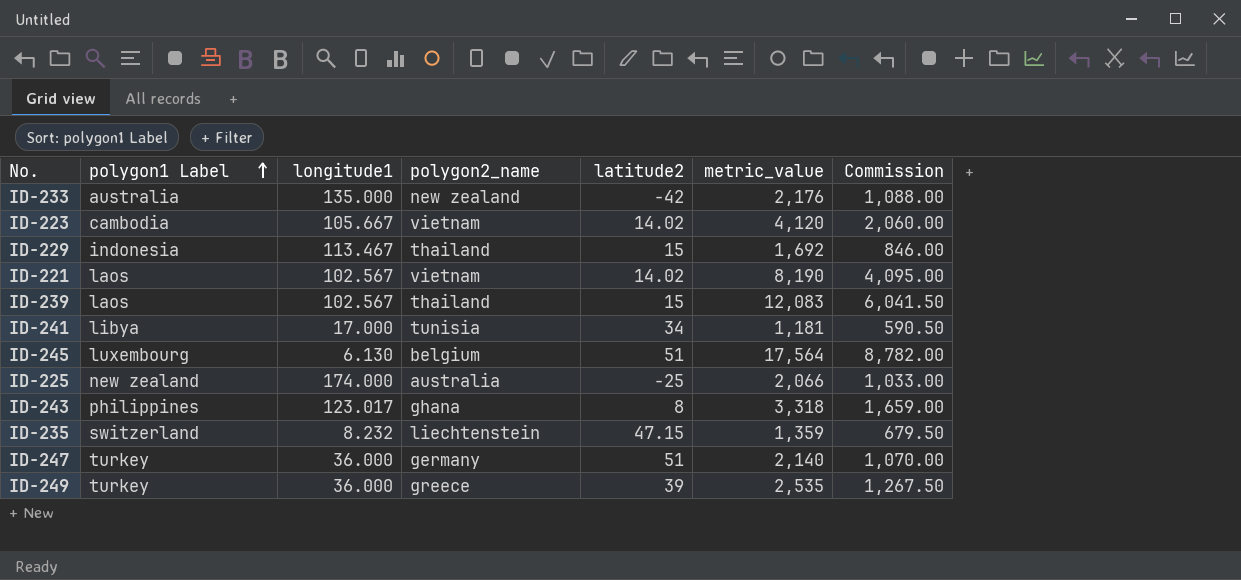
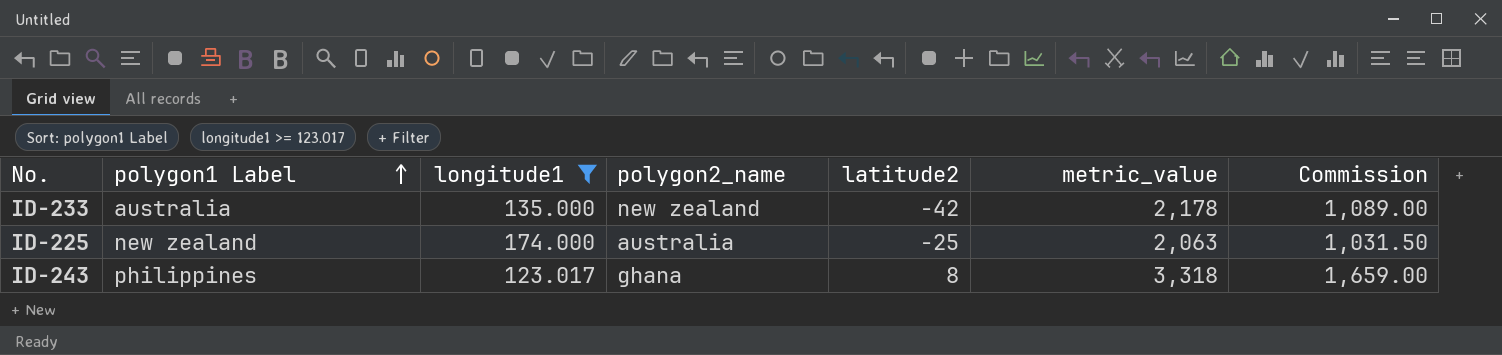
filter: none -> longitude1 >= 123.017
ID-233 | metric_value: 2,176 -> 2,178
ID-233 | Commission: 1,088.00 -> 1,089.00
ID-225 | metric_value: 2,066 -> 2,063
ID-225 | Commission: 1,033.00 -> 1,031.50

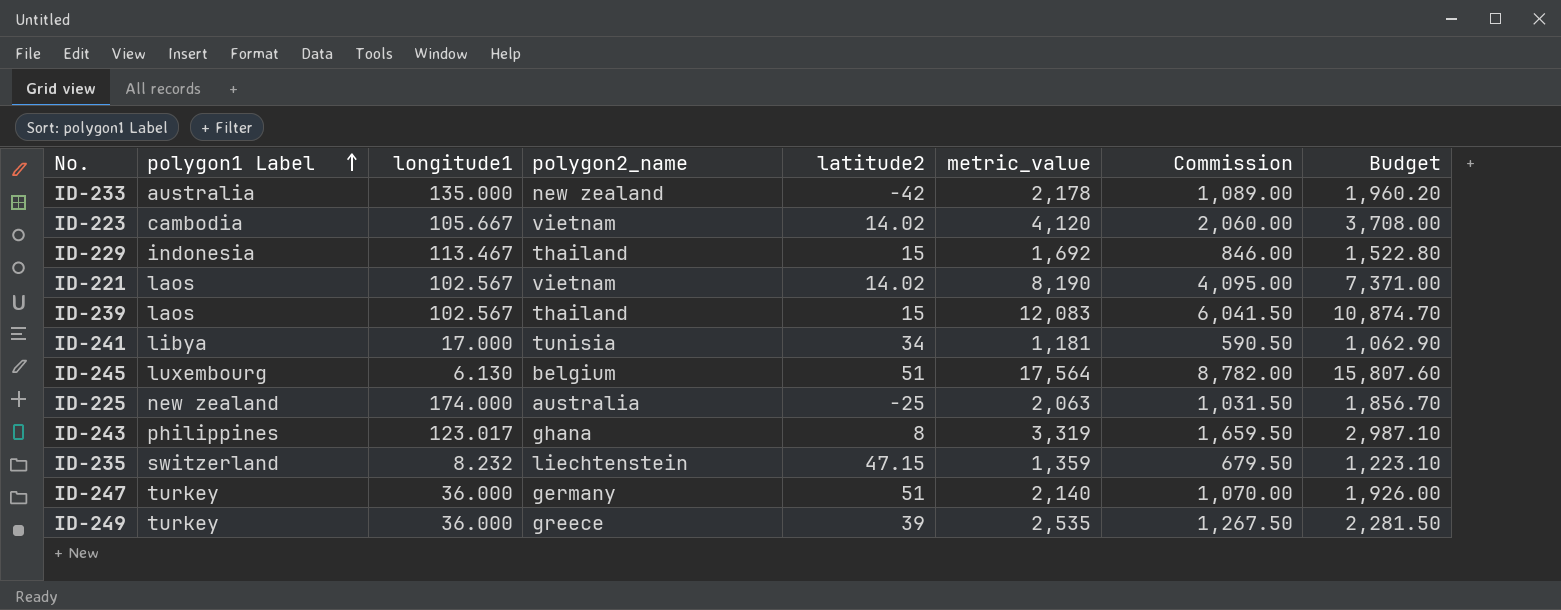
filter: longitude1 >= 123.017 -> none
column Budget | formula: none -> [metric_value] * 0.9
ID-243 | metric_value: 3,318 -> 3,319
ID-243 | Commission: 1,659.00 -> 1,659.50

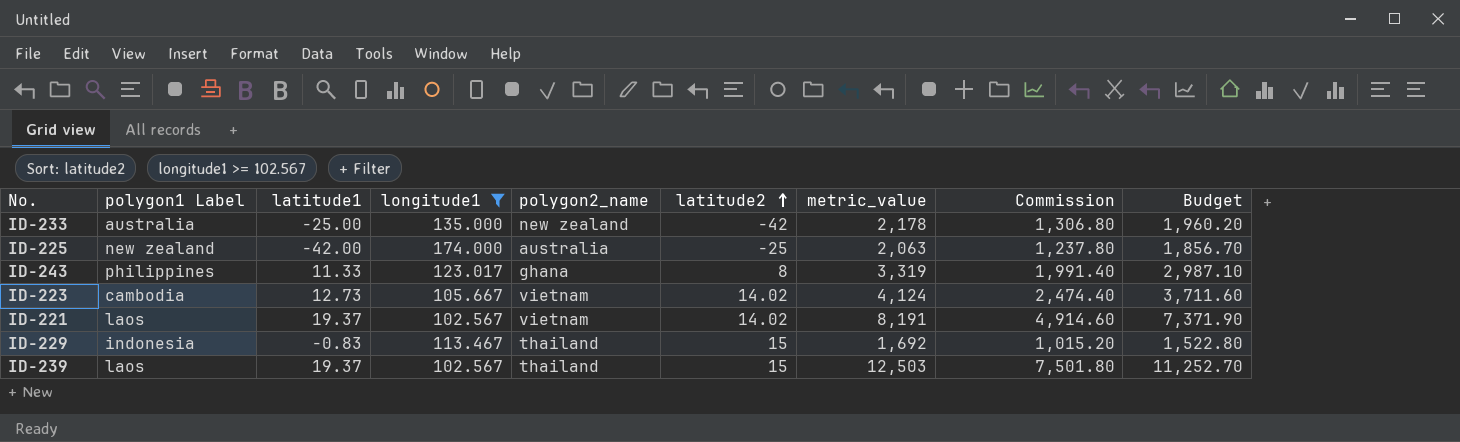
filter: none -> longitude1 >= 102.567
row order: polygon1 Label ascending -> latitude2 ascending
column latitude1 | position: none -> 3
column Commission | formula: [metric_value] * 0.5 -> [metric_value] * 0.6
ID-223 | metric_value: 4,120 -> 4,124
ID-223 | Budget: 3,708.00 -> 3,711.60
ID-221 | metric_value: 8,190 -> 8,191
ID-221 | Budget: 7,371.00 -> 7,371.90
ID-239 | metric_value: 12,083 -> 12,503
ID-239 | Budget: 10,874.70 -> 11,252.70

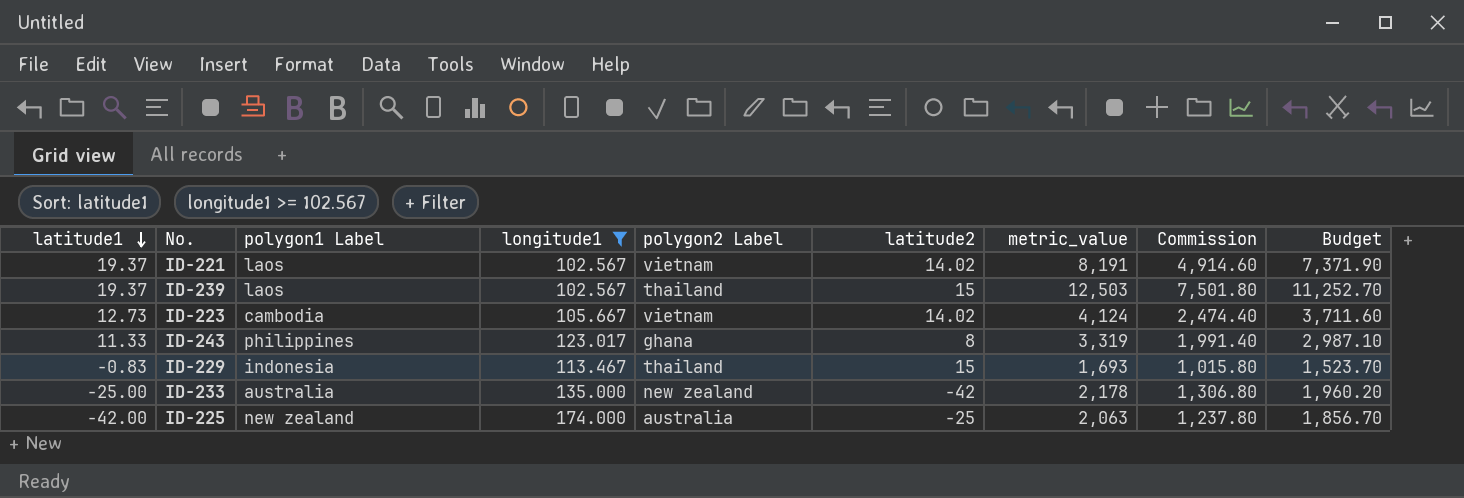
row order: latitude2 ascending -> latitude1 descending
column latitude1 | position: 3 -> 1
column name: polygon2_name -> polygon2 Label
ID-229 | metric_value: 1,692 -> 1,693
ID-229 | Commission: 1,015.20 -> 1,015.80
ID-229 | Budget: 1,522.80 -> 1,523.70

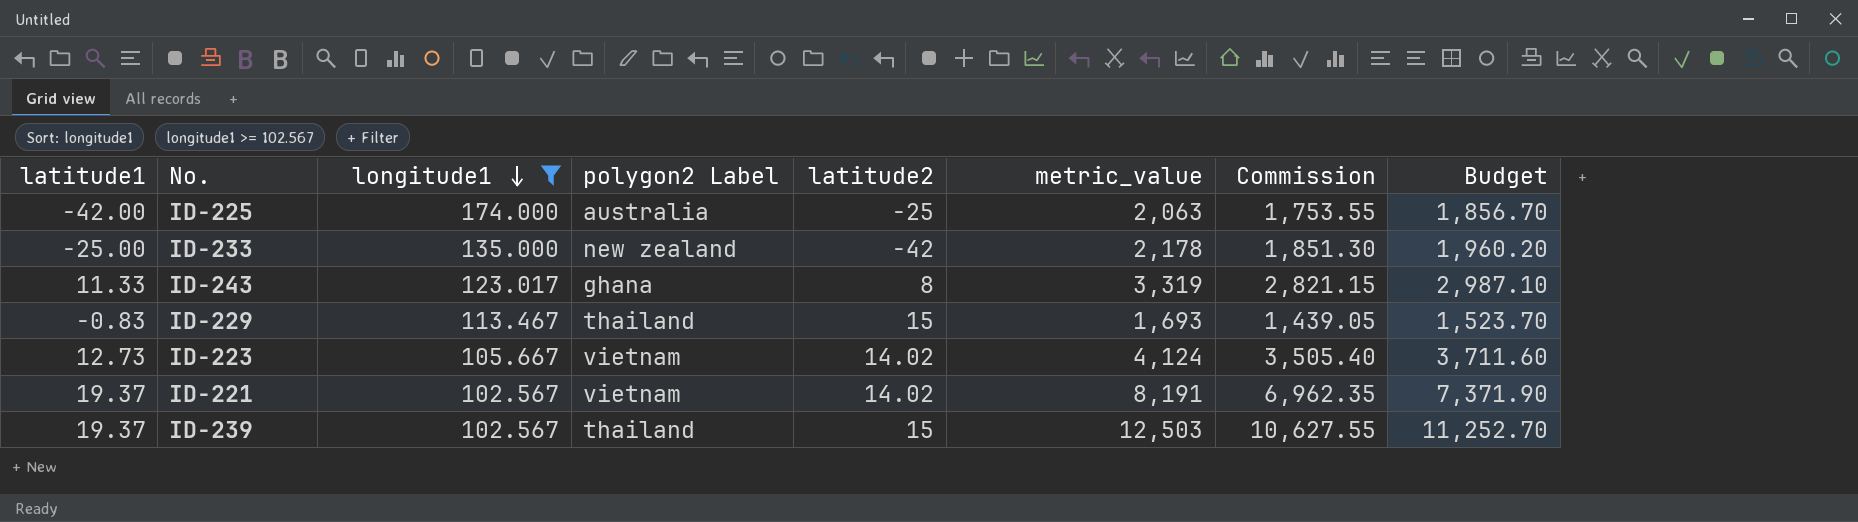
row order: latitude1 descending -> longitude1 descending
column polygon1 Label | position: 3 -> none
column Commission | formula: [metric_value] * 0.6 -> [metric_value] * 0.85

